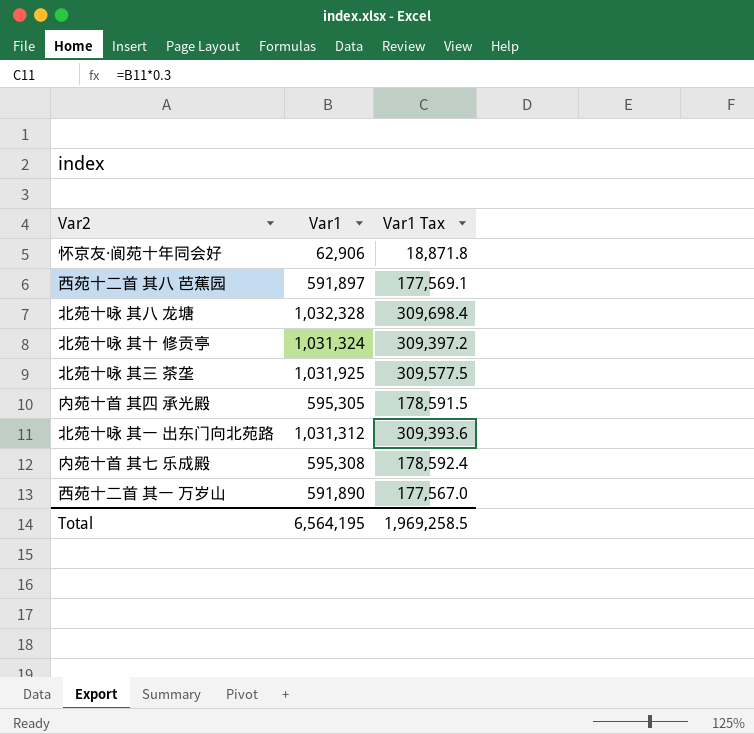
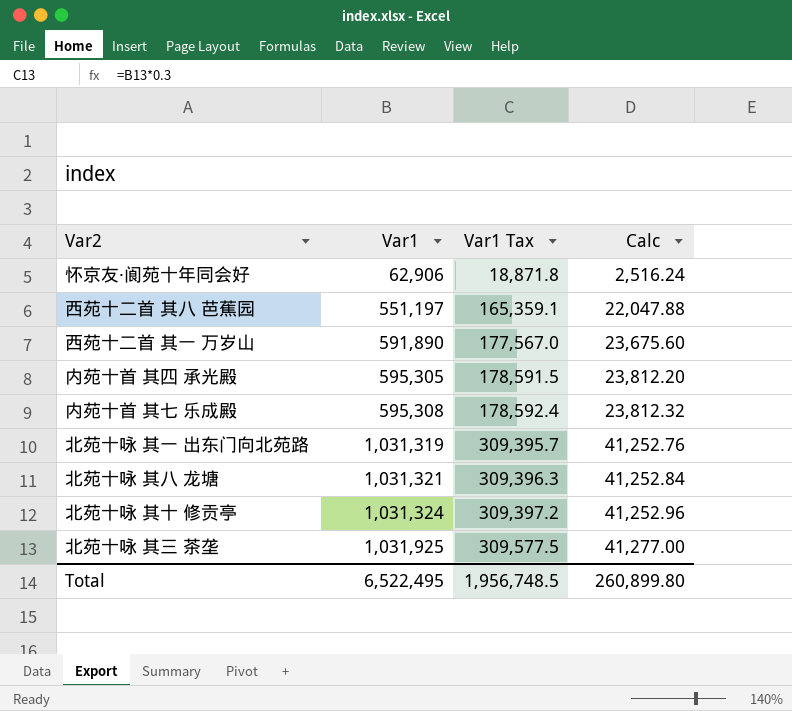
row order: none -> Var1 ascending
column Calc | formula: none -> [Var1] * 0.04
西苑十二首 其八 芭蕉园 | Var1: 591,897 -> 551,197
西苑十二首 其八 芭蕉园 | Var1 Tax: 177,569.1 -> 165,359.1
北苑十咏 其一 出东门向北苑路 | Var1: 1,031,312 -> 1,031,319
北苑十咏 其一 出东门向北苑路 | Var1 Tax: 309,393.6 -> 309,395.7
北苑十咏 其八 龙塘 | Var1: 1,032,328 -> 1,031,321
北苑十咏 其八 龙塘 | Var1 Tax: 309,698.4 -> 309,396.3
Total | Var1: 6,564,195 -> 6,522,495
Total | Var1 Tax: 1,969,258.5 -> 1,956,748.5

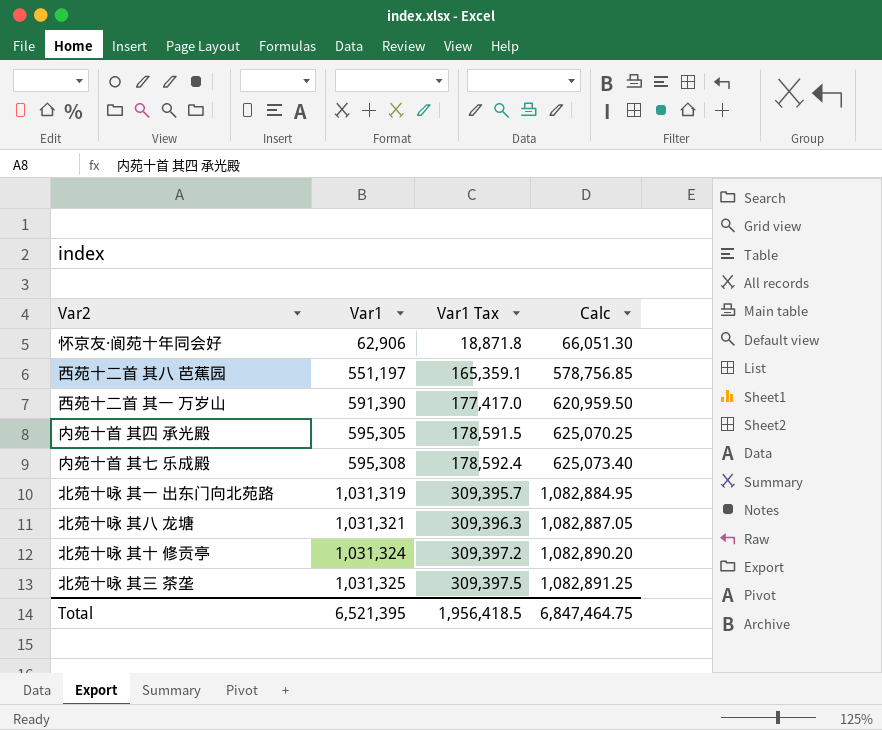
column Calc | formula: [Var1] * 0.04 -> [Var1] * 1.05
西苑十二首 其一 万岁山 | Var1: 591,890 -> 591,390
西苑十二首 其一 万岁山 | Var1 Tax: 177,567.0 -> 177,417.0
北苑十咏 其三 茶垄 | Var1: 1,031,925 -> 1,031,325
北苑十咏 其三 茶垄 | Var1 Tax: 309,577.5 -> 309,397.5
Total | Var1: 6,522,495 -> 6,521,395
Total | Var1 Tax: 1,956,748.5 -> 1,956,418.5
Total | Calc: 260,899.80 -> 6,847,464.75

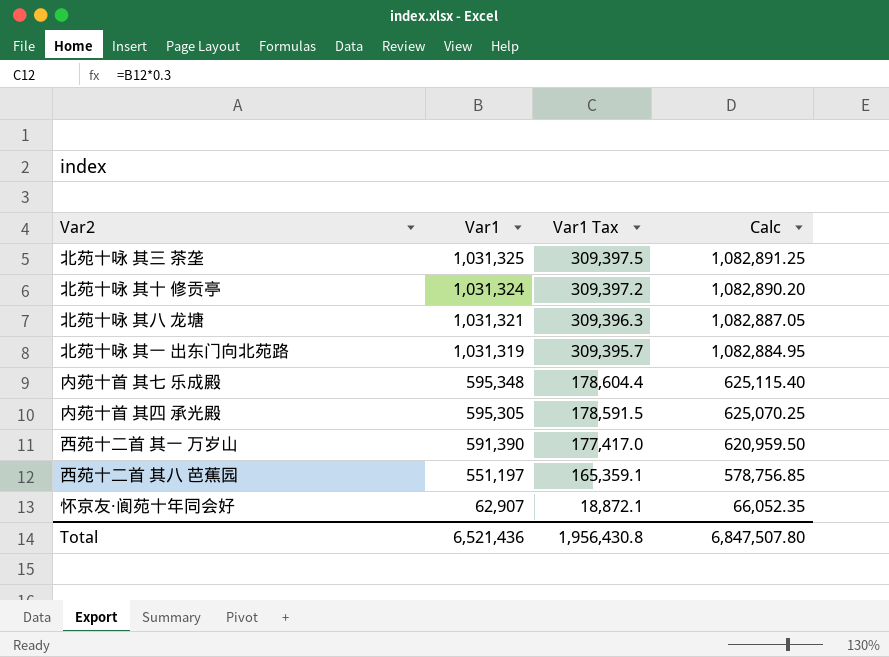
row order: Var1 ascending -> Var1 descending
内苑十首 其七 乐成殿 | Var1: 595,308 -> 595,348
内苑十首 其七 乐成殿 | Var1 Tax: 178,592.4 -> 178,604.4
内苑十首 其七 乐成殿 | Calc: 625,073.40 -> 625,115.40
怀京友·阆苑十年同会好 | Var1: 62,906 -> 62,907
怀京友·阆苑十年同会好 | Var1 Tax: 18,871.8 -> 18,872.1
怀京友·阆苑十年同会好 | Calc: 66,051.30 -> 66,052.35
Total | Var1: 6,521,395 -> 6,521,436
Total | Var1 Tax: 1,956,418.5 -> 1,956,430.8
Total | Calc: 6,847,464.75 -> 6,847,507.80

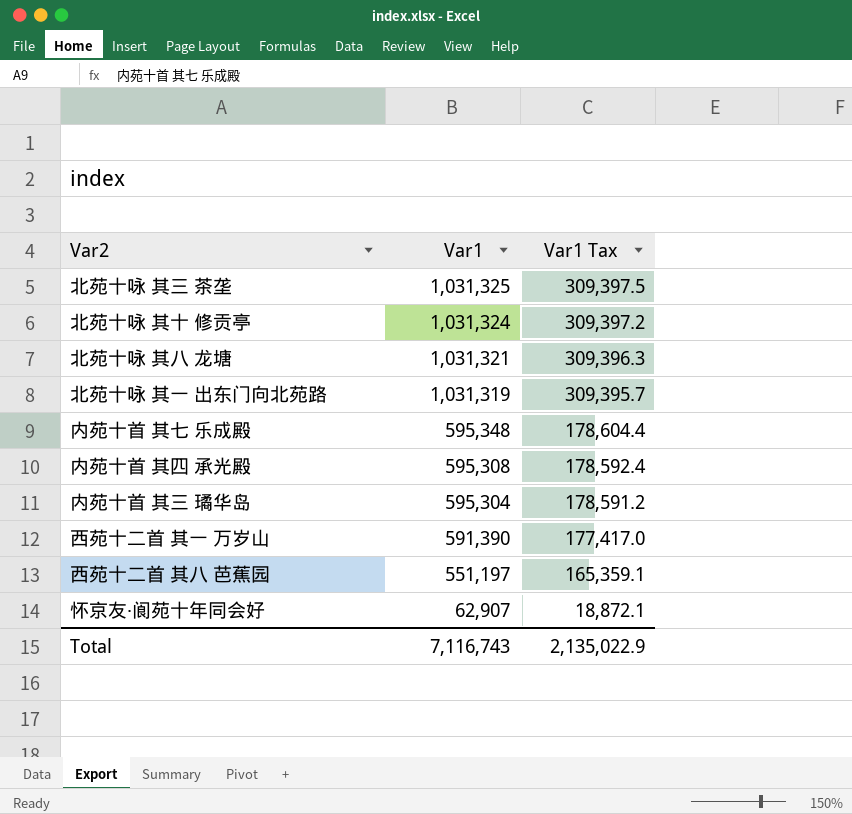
column Calc | formula: [Var1] * 1.05 -> none
内苑十首 其四 承光殿 | Var1: 595,305 -> 595,308
内苑十首 其四 承光殿 | Var1 Tax: 178,591.5 -> 178,592.4
row 内苑十首 其三 璚华岛: none -> 595,304 | 178,591.2
Total | Var1: 6,521,436 -> 7,116,743
Total | Var1 Tax: 1,956,430.8 -> 2,135,022.9

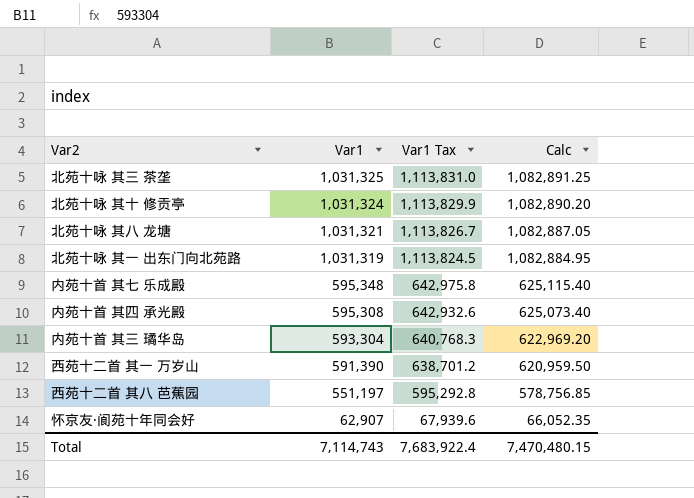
column Var1 Tax | formula: [Var1] * 0.3 -> [Var1] * 1.08
column Calc | formula: none -> [Var1] * 1.05
内苑十首 其三 璚华岛 | Var1: 595,304 -> 593,304
Total | Var1: 7,116,743 -> 7,114,743
Total | Var1 Tax: 2,135,022.9 -> 7,683,922.4

